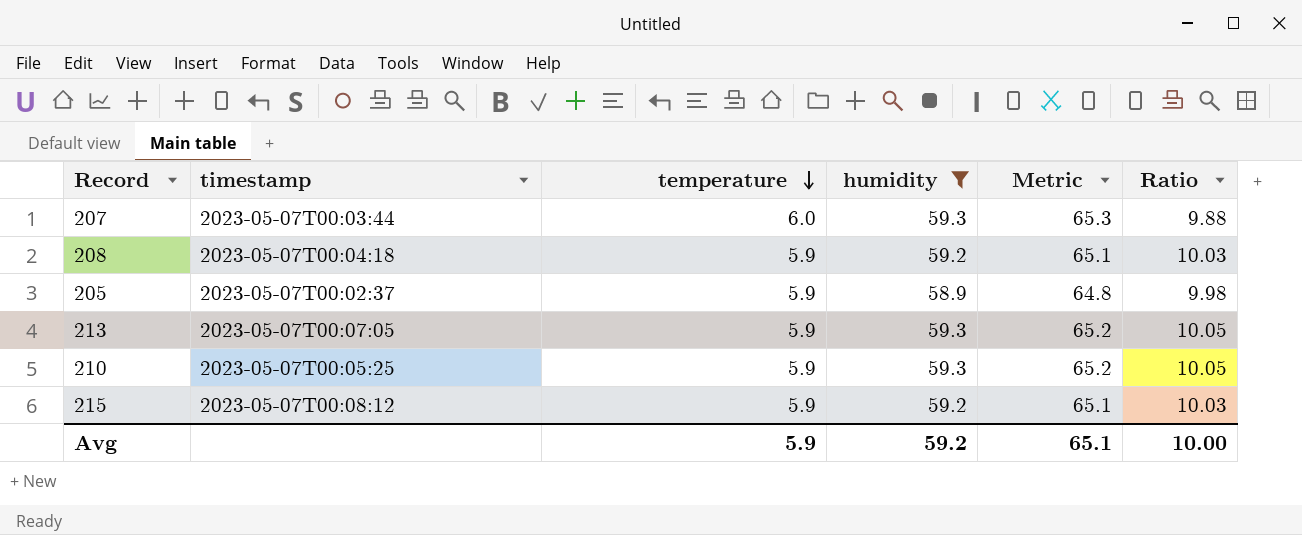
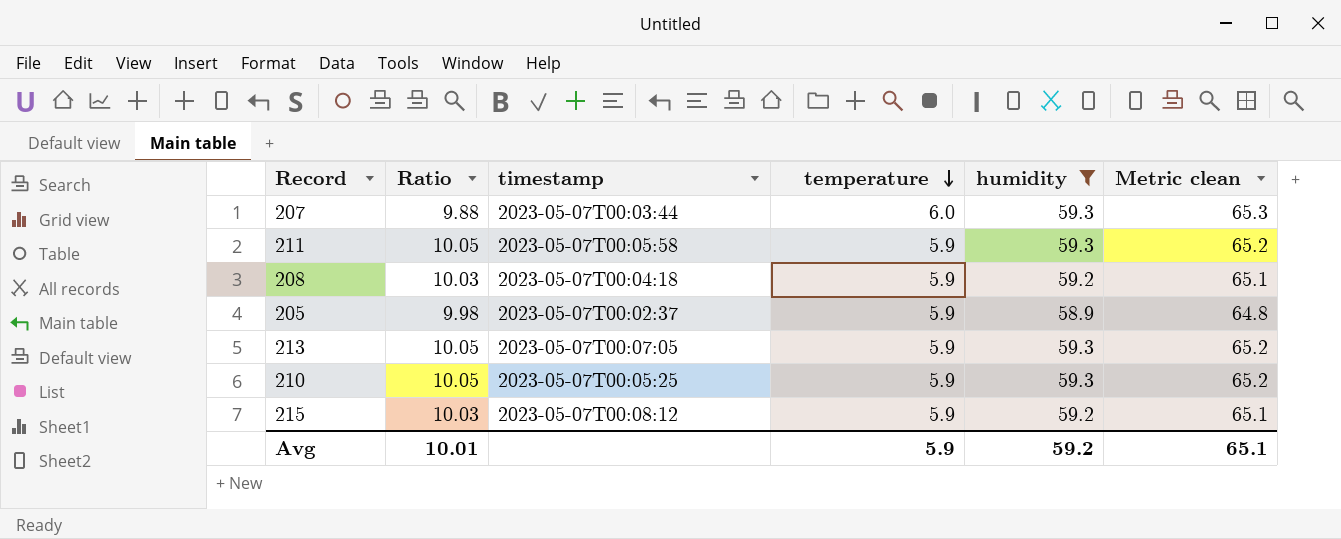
column Ratio | position: 6 -> 2
column name: Metric -> Metric clean
row 211: none -> 10.05 | 2023-05-07T00:05:58 | 5.9 | 59.3 | 65.2
Avg | Ratio: 10.00 -> 10.01

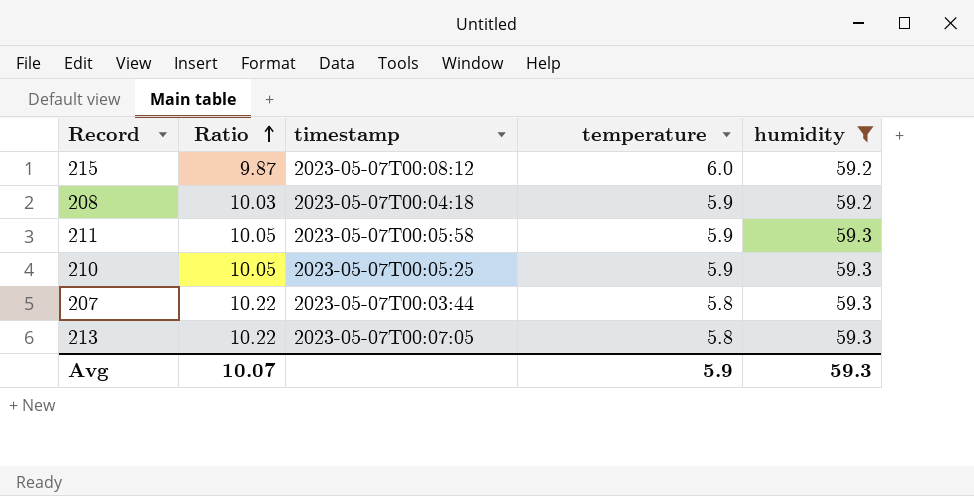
row order: temperature descending -> Ratio ascending
column Metric clean | formula: [temperature] + [humidity] -> none
row 205: 9.98 | 2023-05-07T00:02:37 | 5.9 | 58.9 | 64.8 -> none
215 | Ratio: 10.03 -> 9.87
215 | temperature: 5.9 -> 6.0
207 | Ratio: 9.88 -> 10.22
207 | temperature: 6.0 -> 5.8
213 | Ratio: 10.05 -> 10.22
213 | temperature: 5.9 -> 5.8
Avg | Ratio: 10.01 -> 10.07
Avg | humidity: 59.2 -> 59.3

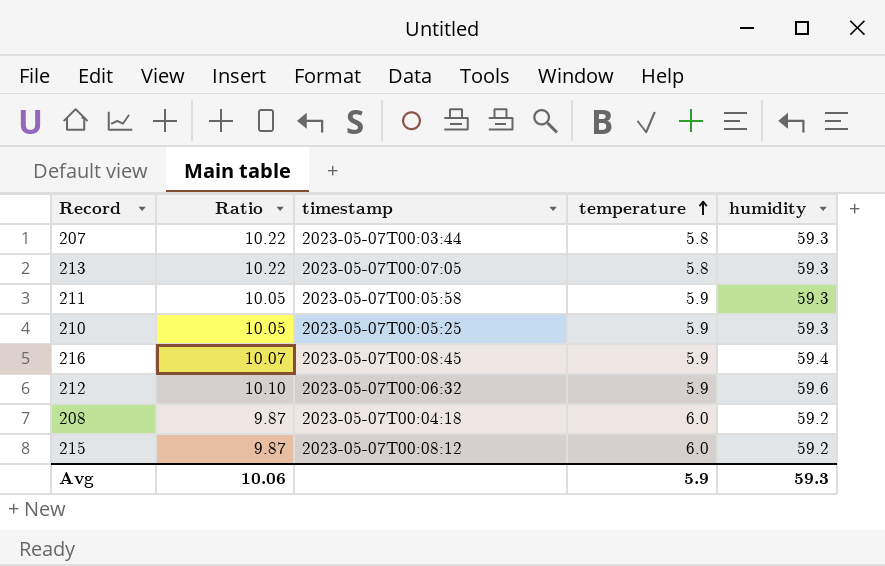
filter: humidity <= 59.3 -> none
row order: Ratio ascending -> temperature ascending
208 | Ratio: 10.03 -> 9.87
208 | temperature: 5.9 -> 6.0
Avg | Ratio: 10.07 -> 10.06

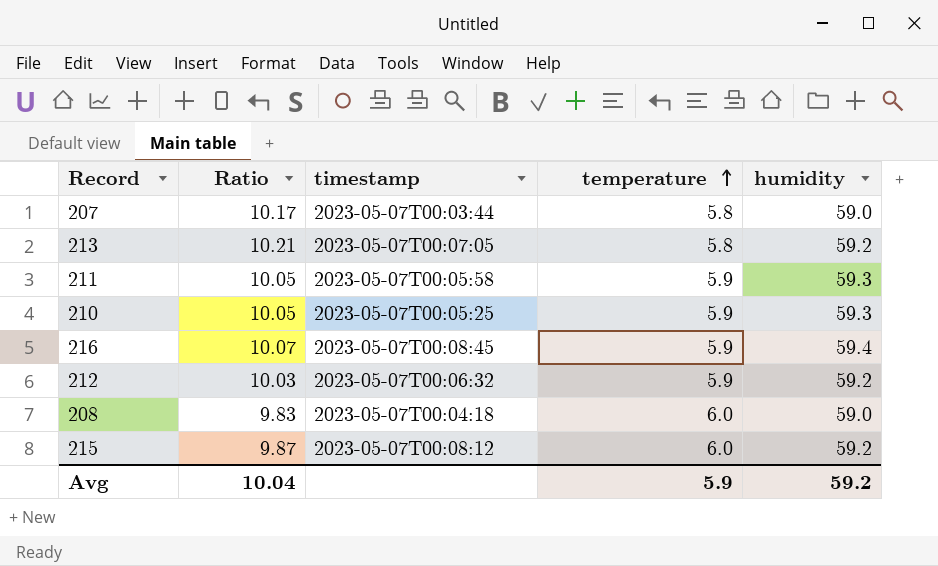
207 | Ratio: 10.22 -> 10.17
207 | humidity: 59.3 -> 59.0
213 | Ratio: 10.22 -> 10.21
213 | humidity: 59.3 -> 59.2
212 | Ratio: 10.10 -> 10.03
212 | humidity: 59.6 -> 59.2
208 | Ratio: 9.87 -> 9.83
208 | humidity: 59.2 -> 59.0
Avg | Ratio: 10.06 -> 10.04
Avg | humidity: 59.3 -> 59.2

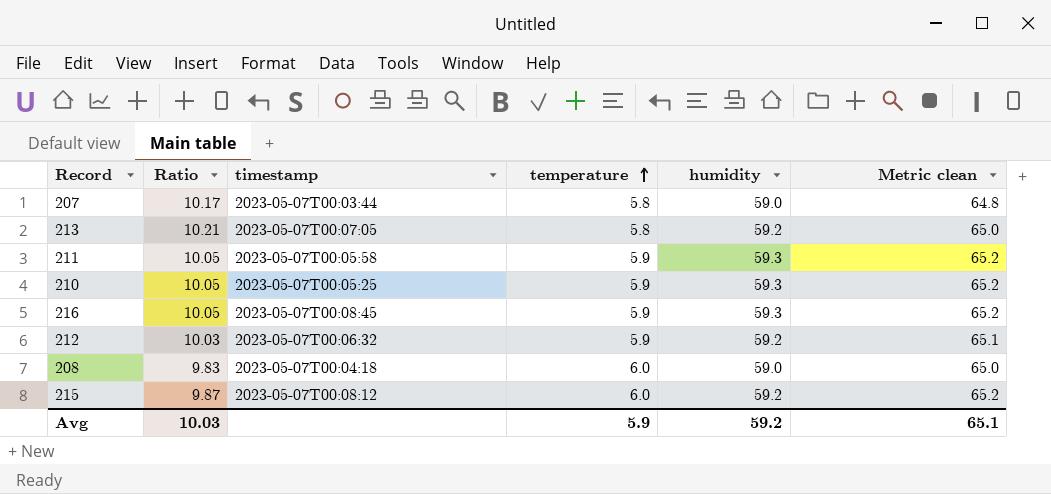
column Metric clean | formula: none -> [temperature] + [humidity]
216 | Ratio: 10.07 -> 10.05
216 | humidity: 59.4 -> 59.3
Avg | Ratio: 10.04 -> 10.03

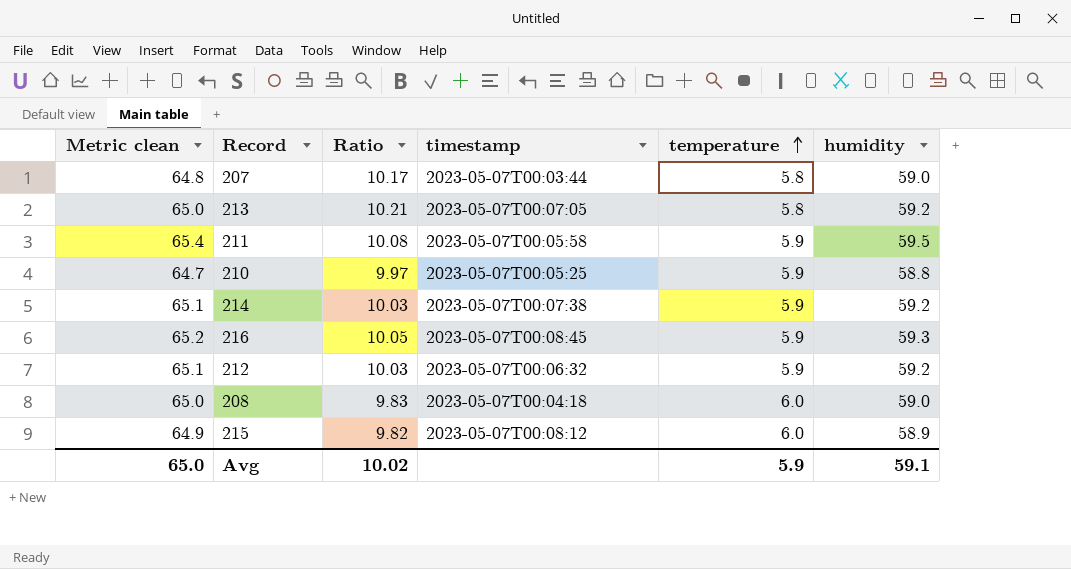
column Metric clean | position: 6 -> 1
211 | Metric clean: 65.2 -> 65.4
211 | Ratio: 10.05 -> 10.08
211 | humidity: 59.3 -> 59.5
210 | Metric clean: 65.2 -> 64.7
210 | Ratio: 10.05 -> 9.97
210 | humidity: 59.3 -> 58.8
row 214: none -> 65.1 | 10.03 | 2023-05-07T00:07:38 | 5.9 | 59.2
215 | Metric clean: 65.2 -> 64.9
215 | Ratio: 9.87 -> 9.82
215 | humidity: 59.2 -> 58.9
Avg | Metric clean: 65.1 -> 65.0
Avg | Ratio: 10.03 -> 10.02
Avg | humidity: 59.2 -> 59.1

